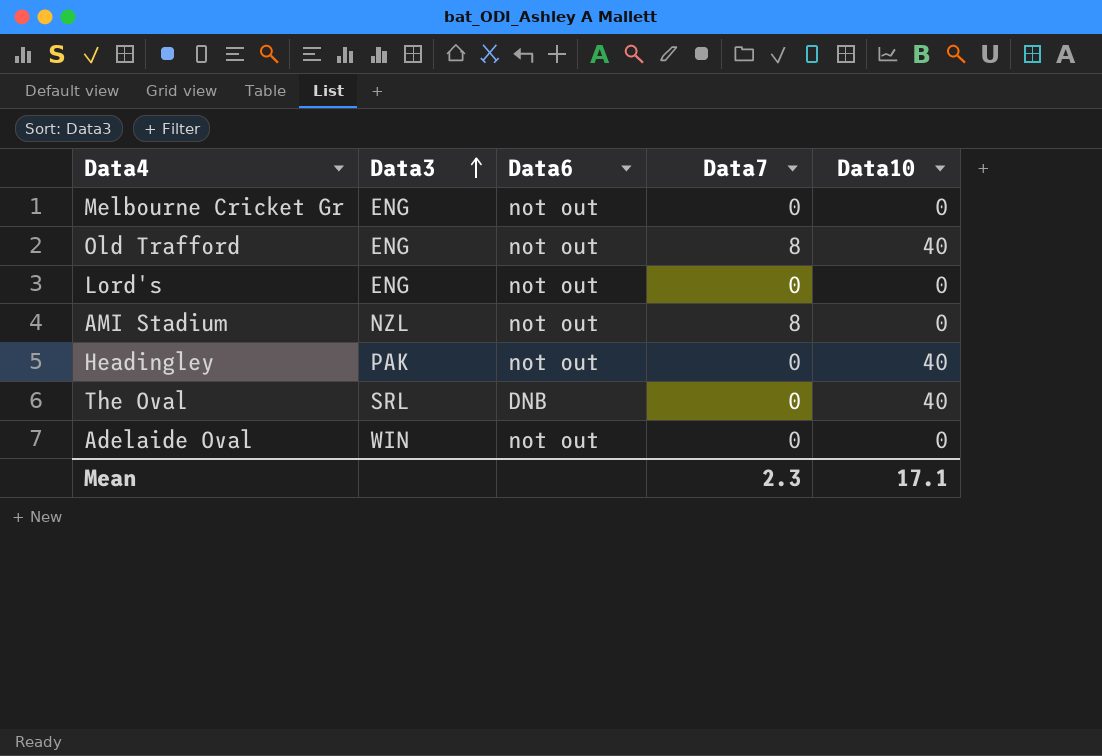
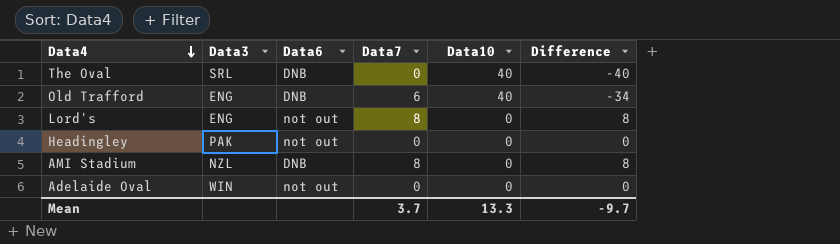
row order: Data3 ascending -> Data4 descending
column Difference | formula: none -> [Data7] - [Data10]
row Melbourne Cricket Gr: ENG | not out | 0 | 0 -> none
Old Trafford | Data6: not out -> DNB
Old Trafford | Data7: 8 -> 6
Lord's | Data7: 0 -> 8
Headingley | Data10: 40 -> 0
AMI Stadium | Data6: not out -> DNB
Mean | Data7: 2.3 -> 3.7
Mean | Data10: 17.1 -> 13.3

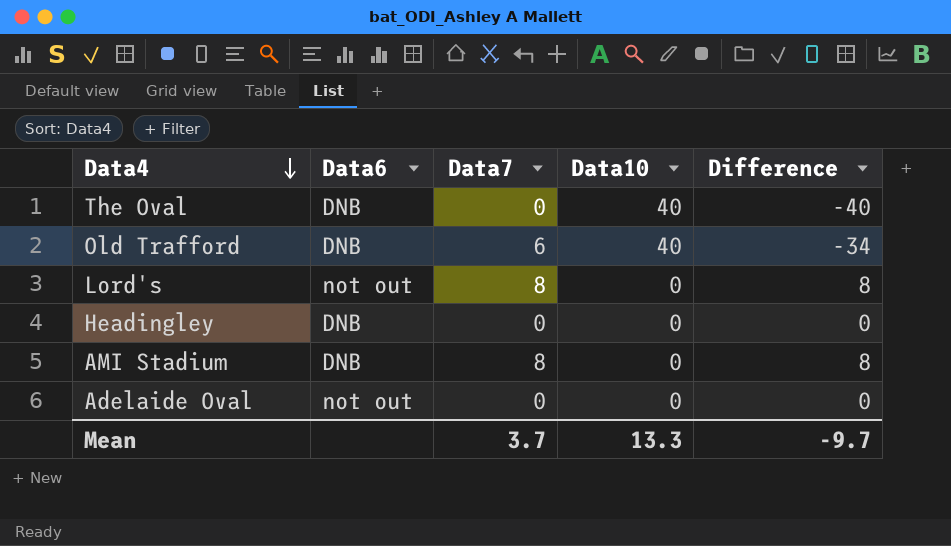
column Data3 | position: 2 -> none
Headingley | Data6: not out -> DNB

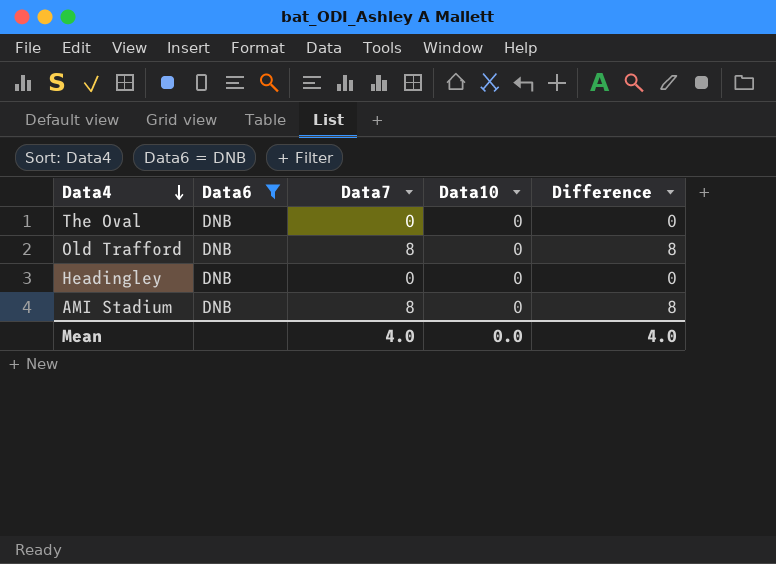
filter: none -> Data6 = DNB
The Oval | Data10: 40 -> 0
The Oval | Difference: -40 -> 0
Old Trafford | Data7: 6 -> 8
Old Trafford | Data10: 40 -> 0
Old Trafford | Difference: -34 -> 8
Mean | Data7: 3.7 -> 4.0
Mean | Data10: 13.3 -> 0.0
Mean | Difference: -9.7 -> 4.0

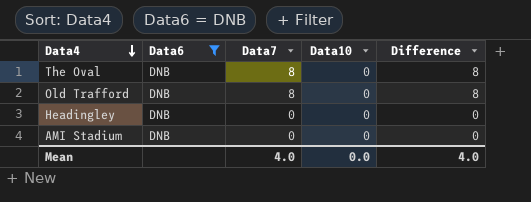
The Oval | Data7: 0 -> 8
The Oval | Difference: 0 -> 8
AMI Stadium | Data7: 8 -> 0
AMI Stadium | Difference: 8 -> 0

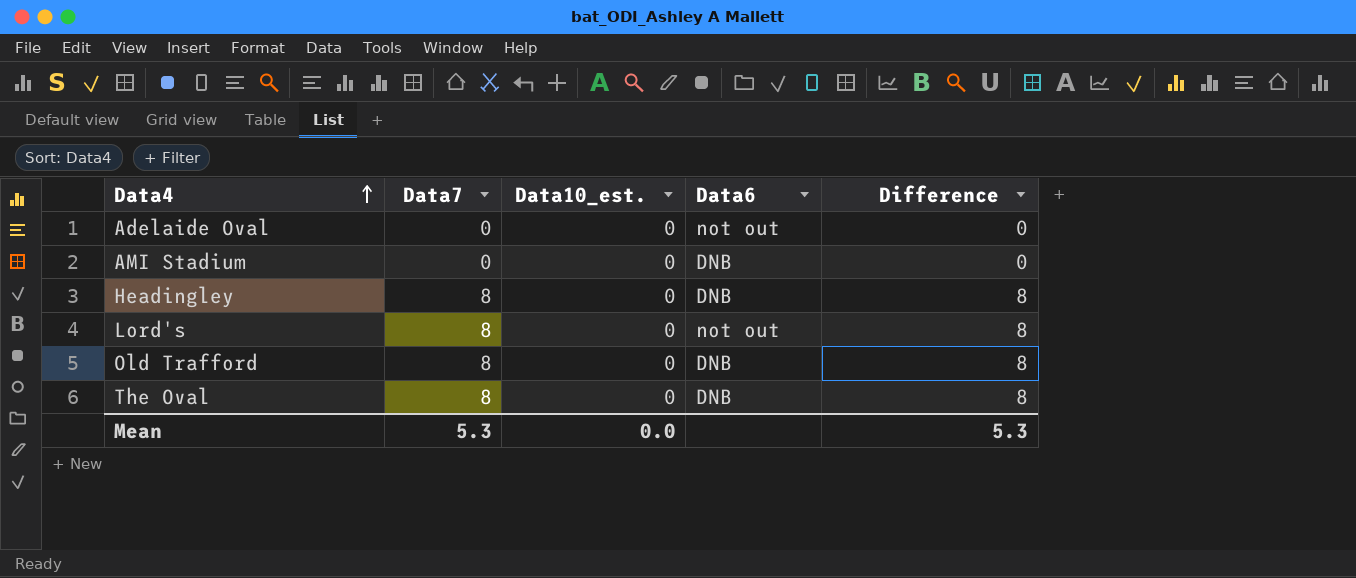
filter: Data6 = DNB -> none
row order: Data4 descending -> Data4 ascending
column name: Data10 -> Data10_est.
column Data6 | position: 2 -> 4
Headingley | Data7: 0 -> 8
Headingley | Difference: 0 -> 8
Mean | Data7: 4.0 -> 5.3
Mean | Difference: 4.0 -> 5.3

